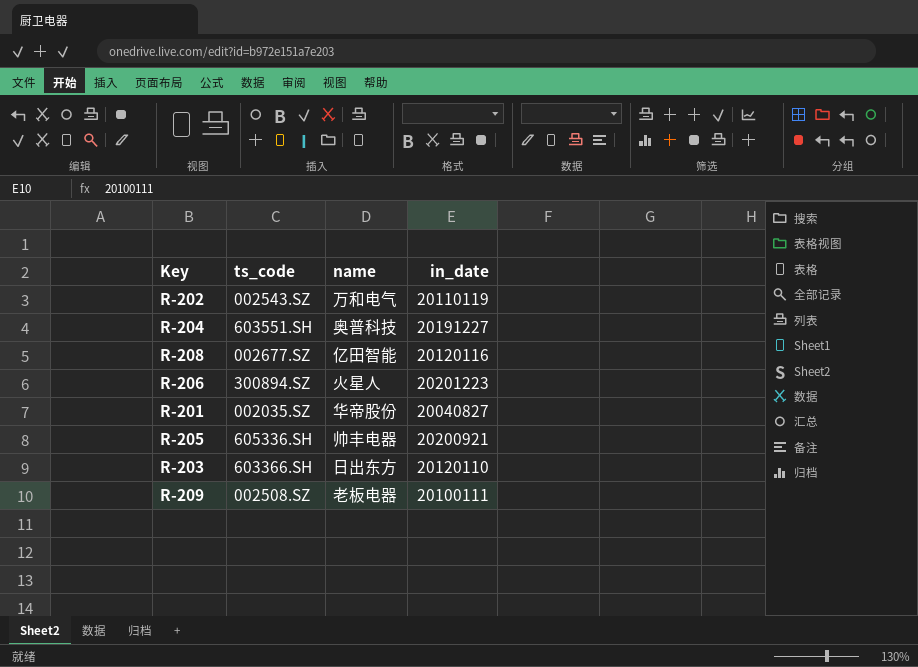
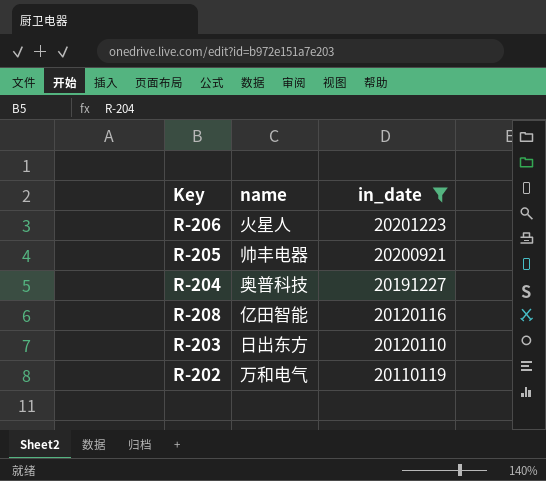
filter: none -> in_date >= 20110119
row order: none -> in_date descending
column ts_code | position: 2 -> none

